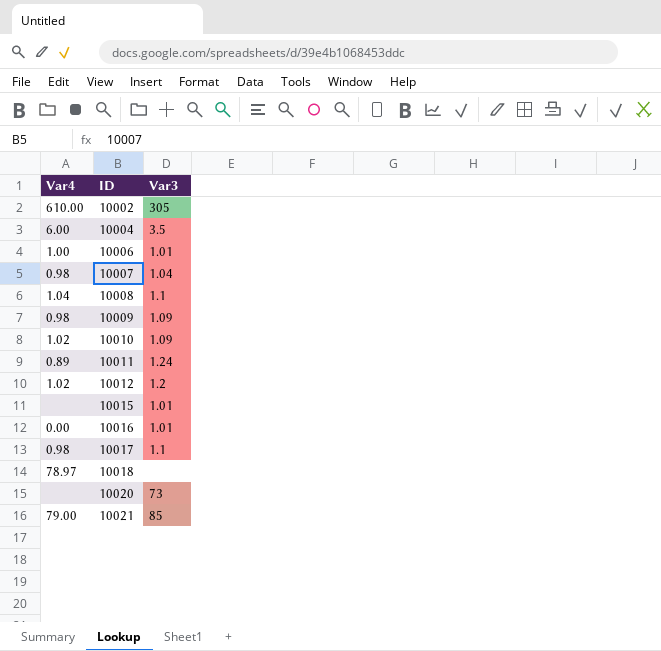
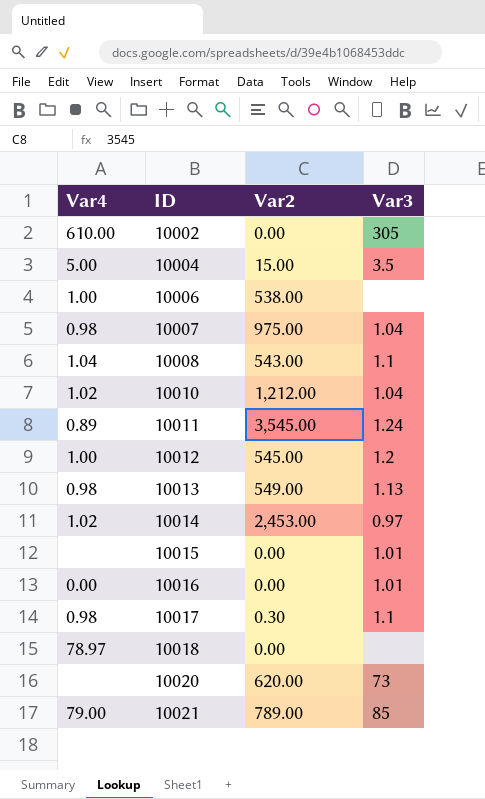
column Var2 | position: none -> 3
row 10009: 0.98 | 1.09 -> none
10004 | Var4: 6.00 -> 5.00
10006 | Var3: 1.01 -> none
10010 | Var3: 1.09 -> 1.04
10012 | Var4: 1.02 -> 1.00
row 10013: none -> 0.98 | 549.00 | 1.13
row 10014: none -> 1.02 | 2,453.00 | 0.97

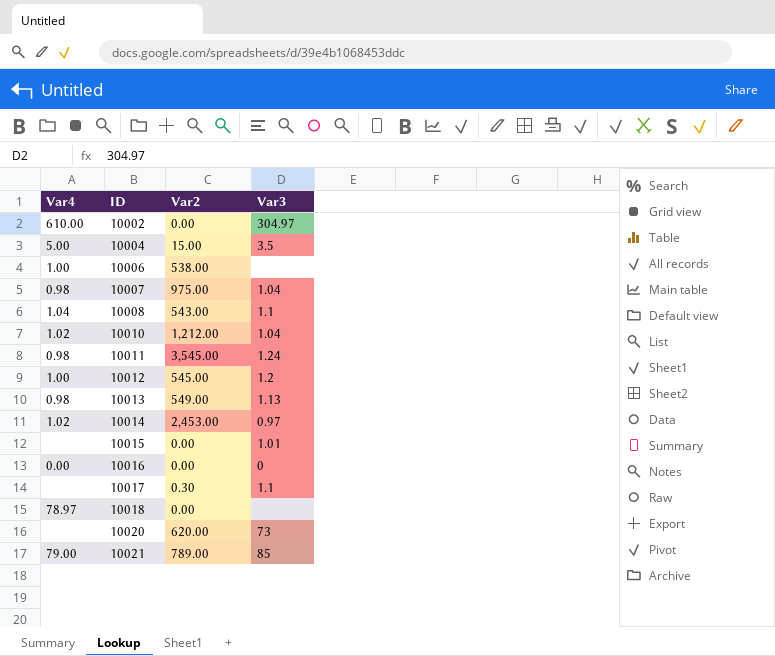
10002 | Var3: 305 -> 304.97
10011 | Var4: 0.89 -> 0.98
10016 | Var3: 1.01 -> 0
10017 | Var4: 0.98 -> none

